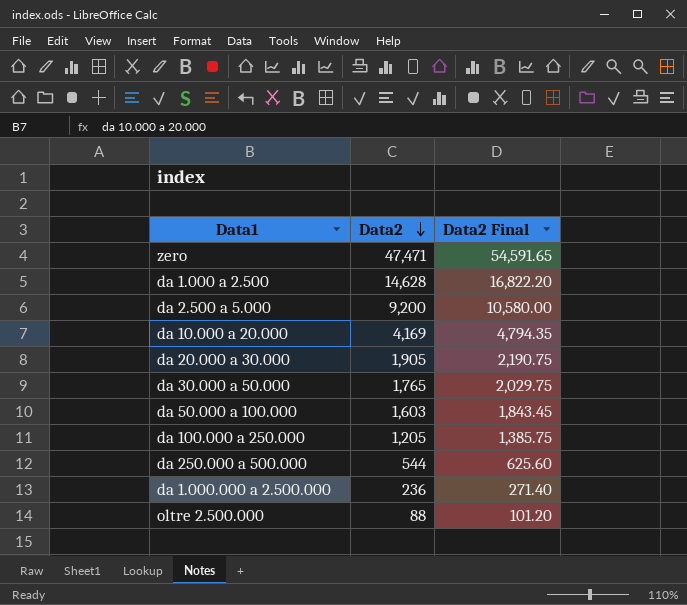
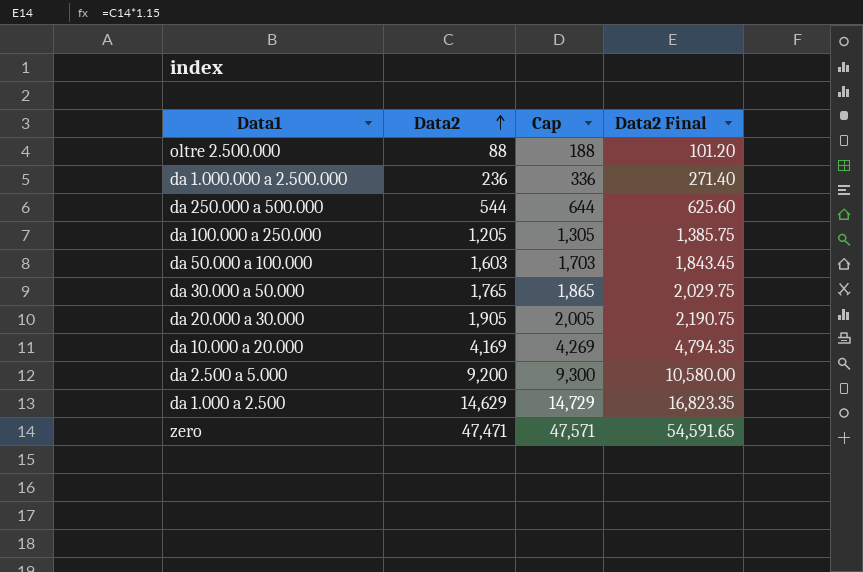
row order: Data2 descending -> Data2 ascending
column Cap | formula: none -> [Data2] + 100
da 1.000 a 2.500 | Data2: 14,628 -> 14,629
da 1.000 a 2.500 | Data2 Final: 16,822.20 -> 16,823.35

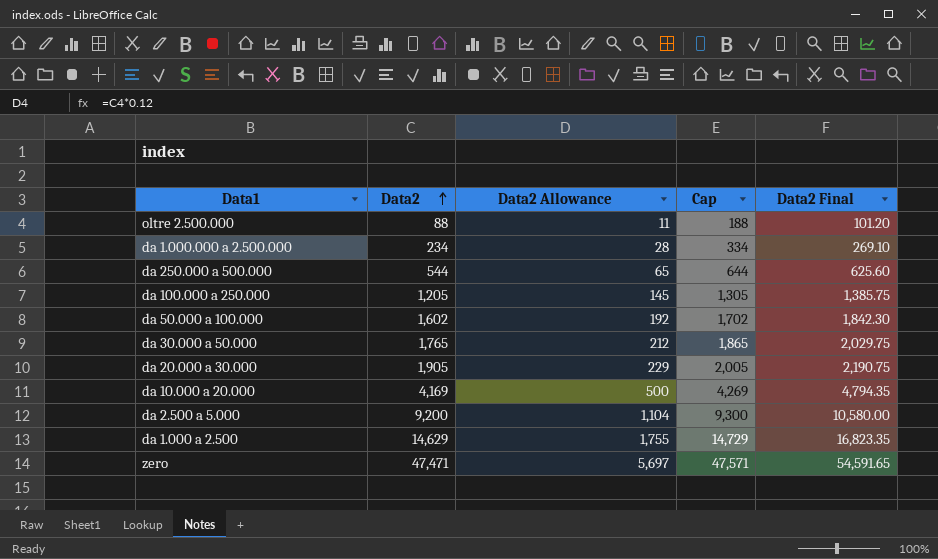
column Data2 Allowance | formula: none -> [Data2] * 0.12
da 1.000.000 a 2.500.000 | Data2: 236 -> 234
da 1.000.000 a 2.500.000 | Cap: 336 -> 334
da 1.000.000 a 2.500.000 | Data2 Final: 271.40 -> 269.10
da 50.000 a 100.000 | Data2: 1,603 -> 1,602
da 50.000 a 100.000 | Cap: 1,703 -> 1,702
da 50.000 a 100.000 | Data2 Final: 1,843.45 -> 1,842.30

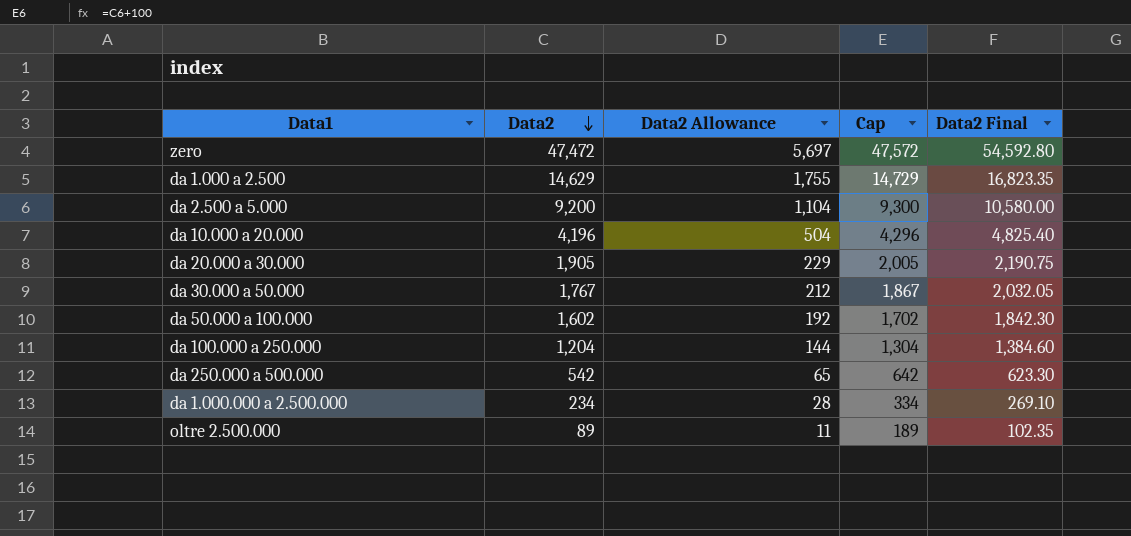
row order: Data2 ascending -> Data2 descending
zero | Data2: 47,471 -> 47,472
zero | Cap: 47,571 -> 47,572
zero | Data2 Final: 54,591.65 -> 54,592.80
da 10.000 a 20.000 | Data2: 4,169 -> 4,196
da 10.000 a 20.000 | Data2 Allowance: 500 -> 504
da 10.000 a 20.000 | Cap: 4,269 -> 4,296
da 10.000 a 20.000 | Data2 Final: 4,794.35 -> 4,825.40
da 30.000 a 50.000 | Data2: 1,765 -> 1,767
da 30.000 a 50.000 | Cap: 1,865 -> 1,867
da 30.000 a 50.000 | Data2 Final: 2,029.75 -> 2,032.05
da 100.000 a 250.000 | Data2: 1,205 -> 1,204
da 100.000 a 250.000 | Data2 Allowance: 145 -> 144
da 100.000 a 250.000 | Cap: 1,305 -> 1,304
da 100.000 a 250.000 | Data2 Final: 1,385.75 -> 1,384.60
da 250.000 a 500.000 | Data2: 544 -> 542
da 250.000 a 500.000 | Cap: 644 -> 642
da 250.000 a 500.000 | Data2 Final: 625.60 -> 623.30
oltre 2.500.000 | Data2: 88 -> 89
oltre 2.500.000 | Cap: 188 -> 189
oltre 2.500.000 | Data2 Final: 101.20 -> 102.35

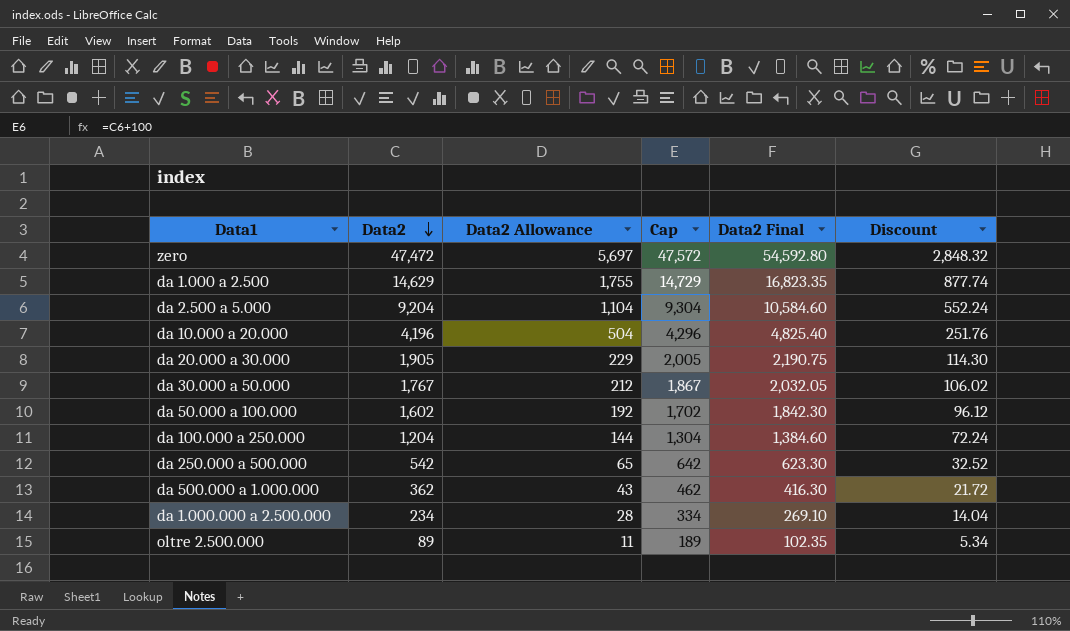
column Discount | formula: none -> [Data2] * 0.06
da 2.500 a 5.000 | Data2: 9,200 -> 9,204
da 2.500 a 5.000 | Cap: 9,300 -> 9,304
da 2.500 a 5.000 | Data2 Final: 10,580.00 -> 10,584.60
row da 500.000 a 1.000.000: none -> 362 | 43 | 462 | 416.30 | 21.72

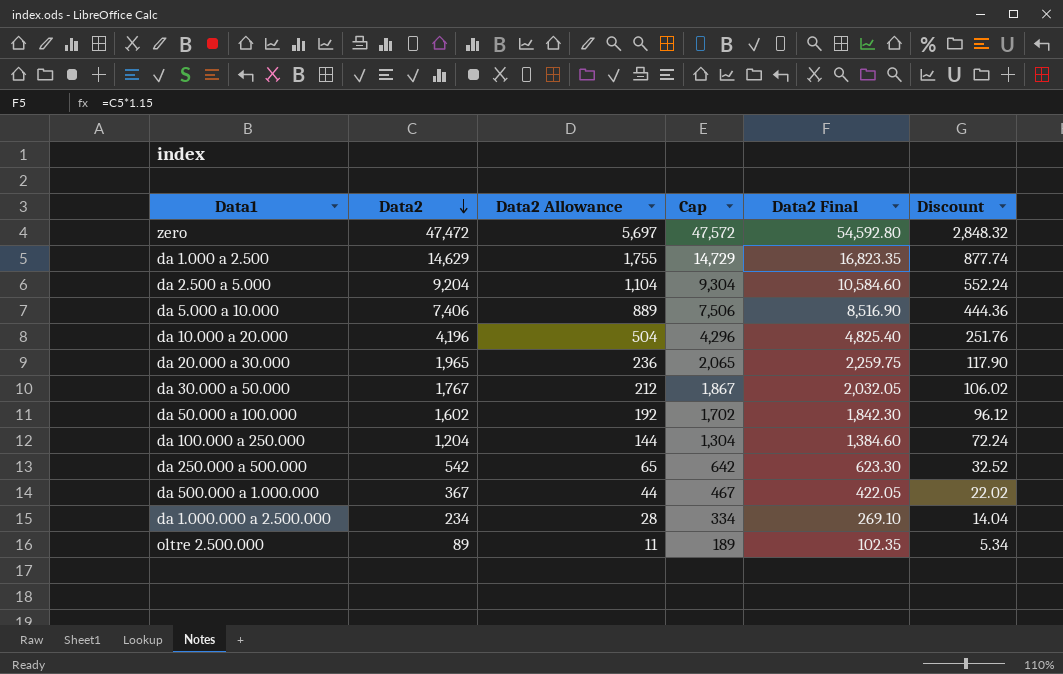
row da 5.000 a 10.000: none -> 7,406 | 889 | 7,506 | 8,516.90 | 444.36
da 20.000 a 30.000 | Data2: 1,905 -> 1,965
da 20.000 a 30.000 | Data2 Allowance: 229 -> 236
da 20.000 a 30.000 | Cap: 2,005 -> 2,065
da 20.000 a 30.000 | Data2 Final: 2,190.75 -> 2,259.75
da 20.000 a 30.000 | Discount: 114.30 -> 117.90
da 500.000 a 1.000.000 | Data2: 362 -> 367
da 500.000 a 1.000.000 | Data2 Allowance: 43 -> 44
da 500.000 a 1.000.000 | Cap: 462 -> 467
da 500.000 a 1.000.000 | Data2 Final: 416.30 -> 422.05
da 500.000 a 1.000.000 | Discount: 21.72 -> 22.02

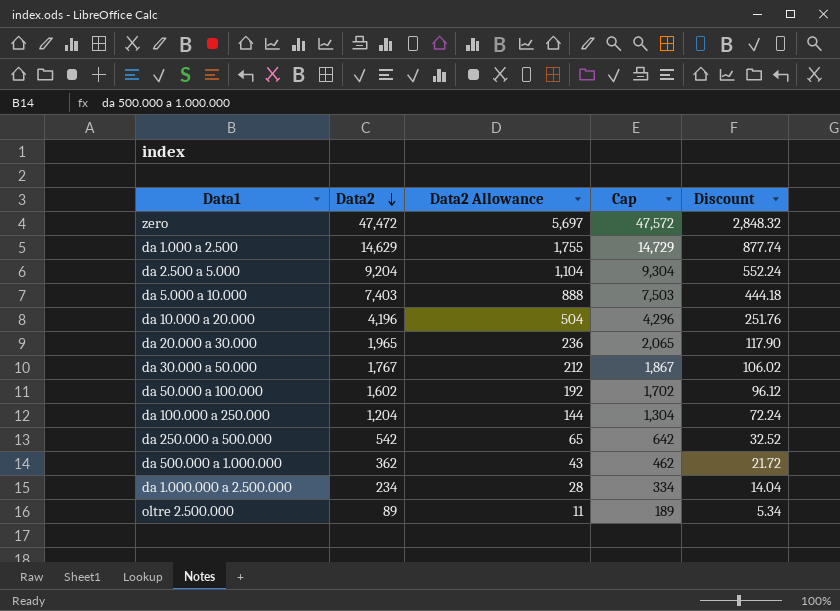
column Data2 Final | formula: [Data2] * 1.15 -> none
da 5.000 a 10.000 | Data2: 7,406 -> 7,403
da 5.000 a 10.000 | Data2 Allowance: 889 -> 888
da 5.000 a 10.000 | Cap: 7,506 -> 7,503
da 5.000 a 10.000 | Discount: 444.36 -> 444.18
da 500.000 a 1.000.000 | Data2: 367 -> 362
da 500.000 a 1.000.000 | Data2 Allowance: 44 -> 43
da 500.000 a 1.000.000 | Cap: 467 -> 462
da 500.000 a 1.000.000 | Discount: 22.02 -> 21.72

